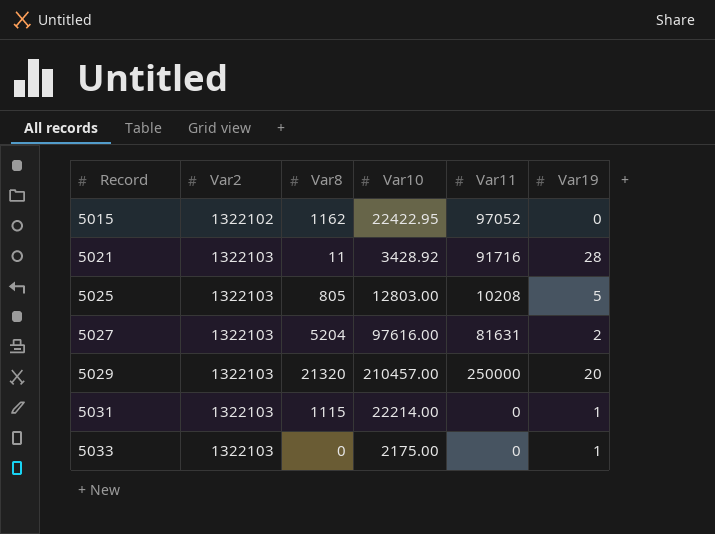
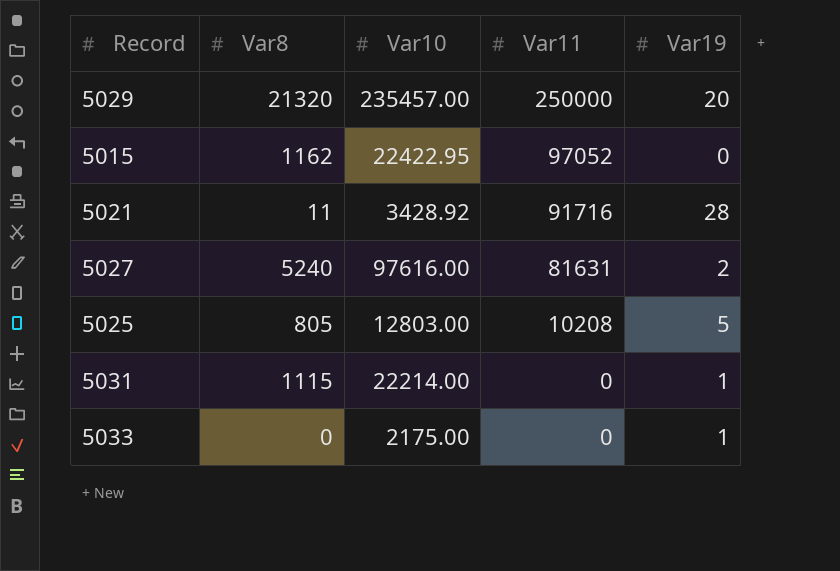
row order: Record ascending -> Var11 descending
column Var2 | position: 2 -> none
5029 | Var10: 210457.00 -> 235457.00
5027 | Var8: 5204 -> 5240

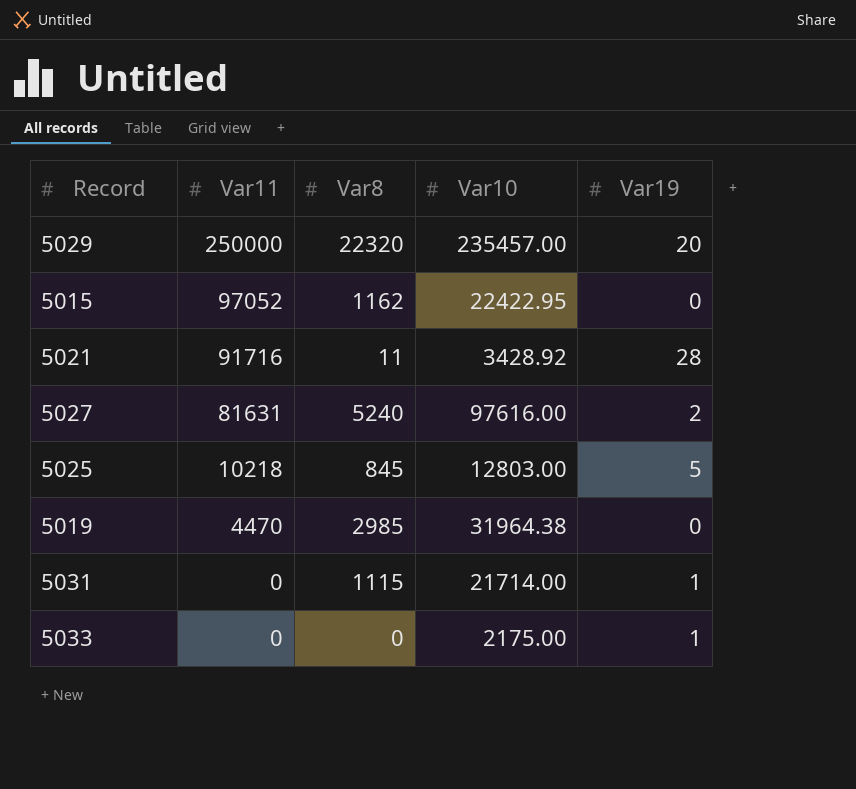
column Var11 | position: 4 -> 2
5029 | Var8: 21320 -> 22320
5025 | Var11: 10208 -> 10218
5025 | Var8: 805 -> 845
row 5019: none -> 4470 | 2985 | 31964.38 | 0
5031 | Var10: 22214.00 -> 21714.00

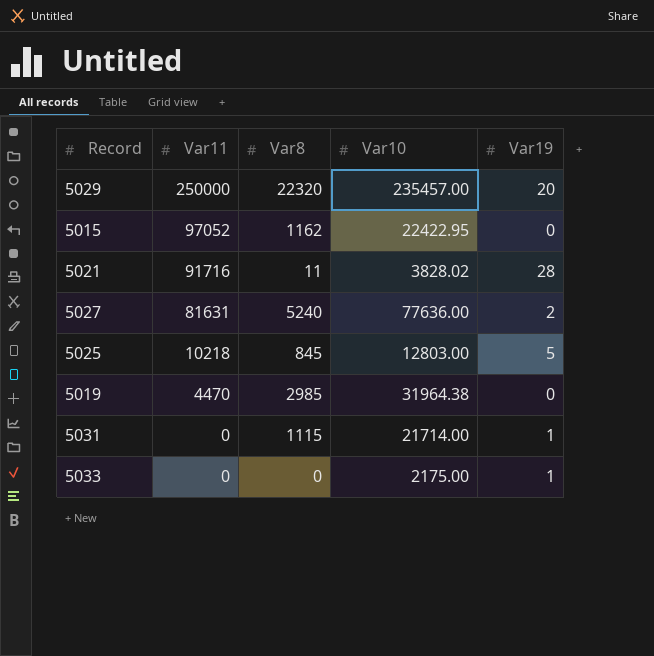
5021 | Var10: 3428.92 -> 3828.02
5027 | Var10: 97616.00 -> 77636.00

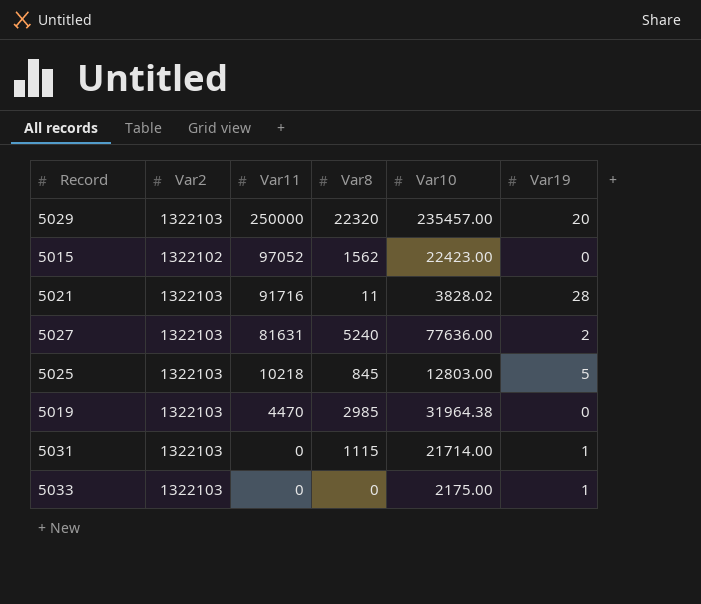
column Var2 | position: none -> 2
5015 | Var8: 1162 -> 1562
5015 | Var10: 22422.95 -> 22423.00

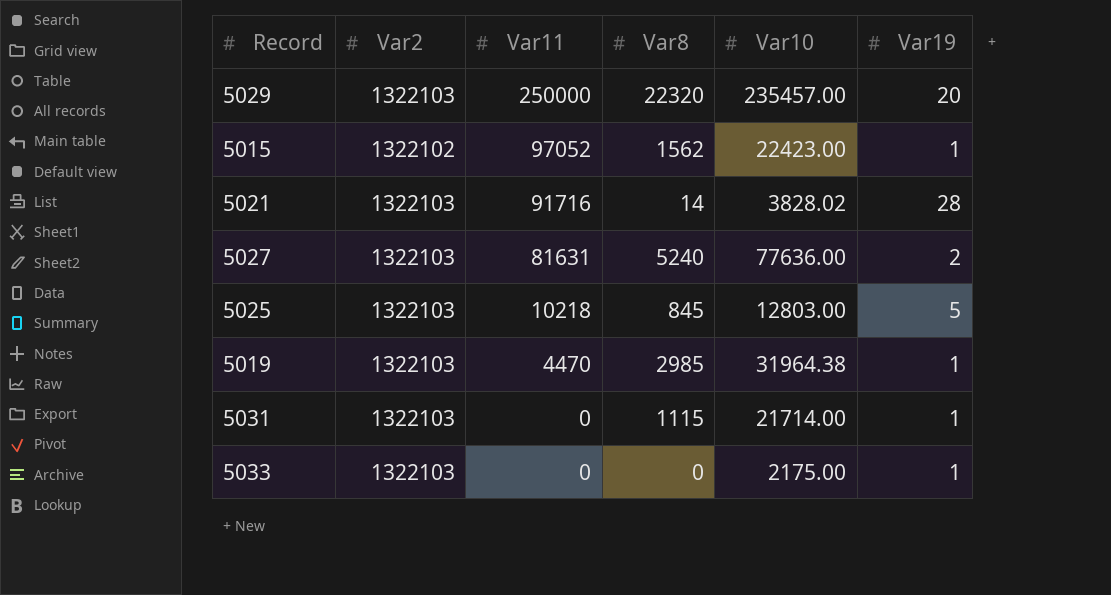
5015 | Var19: 0 -> 1
5021 | Var8: 11 -> 14
5019 | Var19: 0 -> 1

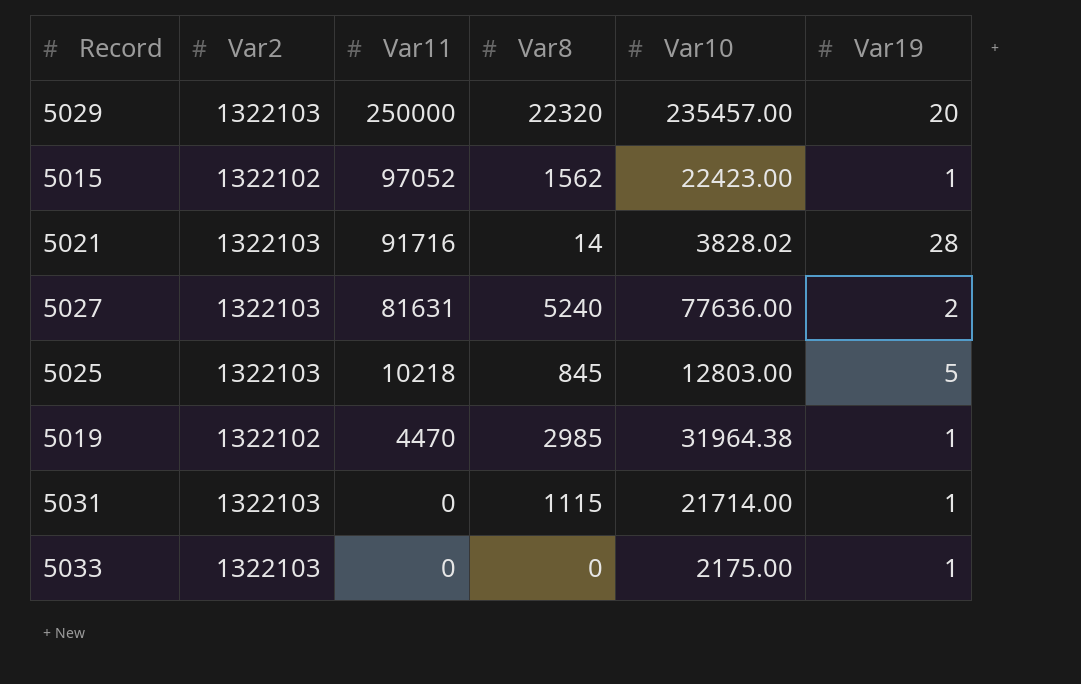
5019 | Var2: 1322103 -> 1322102

